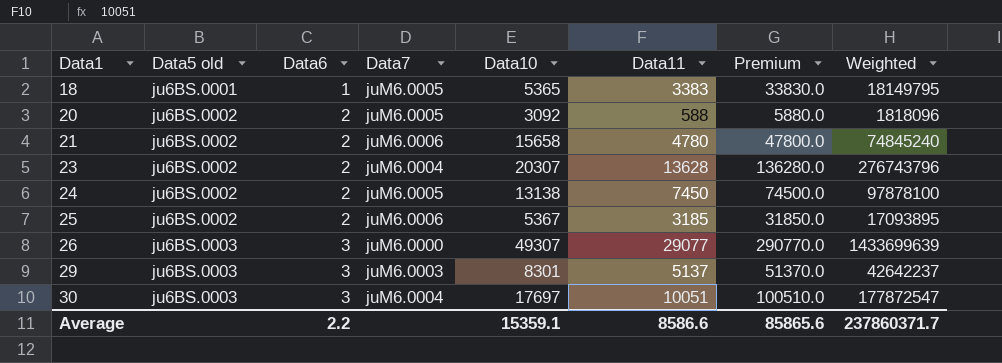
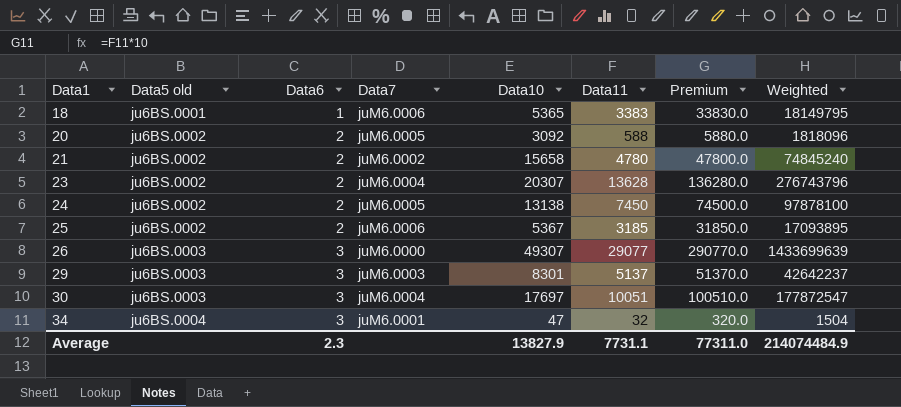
18 | Data7: juM6.0005 -> juM6.0006
21 | Data7: juM6.0006 -> juM6.0002
row 34: none -> ju6BS.0004 | 3 | juM6.0001 | 47 | 32 | 320.0 | 1504
Average | Data6: 2.2 -> 2.3
Average | Data10: 15359.1 -> 13827.9
Average | Data11: 8586.6 -> 7731.1
Average | Premium: 85865.6 -> 77311.0
Average | Weighted: 237860371.7 -> 214074484.9

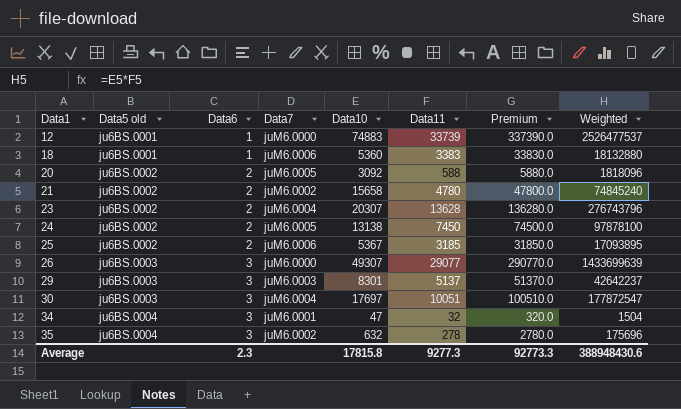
row 12: none -> ju6BS.0001 | 1 | juM6.0000 | 74883 | 33739 | 337390.0 | 2526477537
18 | Data10: 5365 -> 5360
18 | Weighted: 18149795 -> 18132880
row 35: none -> ju6BS.0004 | 3 | juM6.0002 | 632 | 278 | 2780.0 | 175696
Average | Data10: 13827.9 -> 17815.8
Average | Data11: 7731.1 -> 9277.3
Average | Premium: 77311.0 -> 92773.3
Average | Weighted: 214074484.9 -> 388948430.6

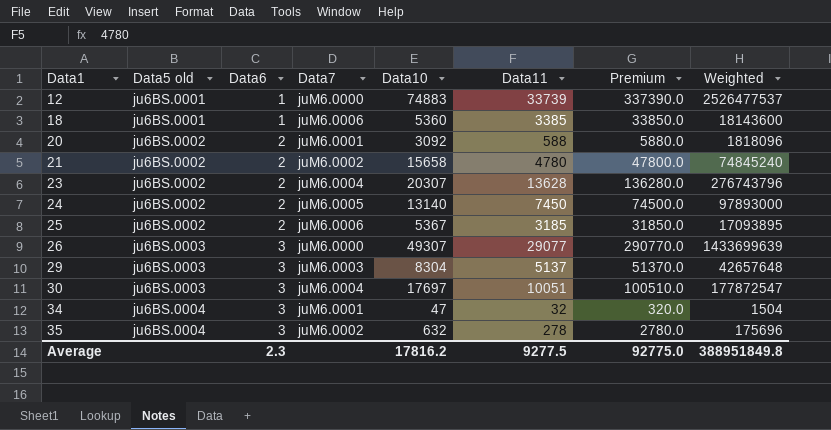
18 | Data11: 3383 -> 3385
18 | Premium: 33830.0 -> 33850.0
18 | Weighted: 18132880 -> 18143600
20 | Data7: juM6.0005 -> juM6.0001
24 | Data10: 13138 -> 13140
24 | Weighted: 97878100 -> 97893000
29 | Data10: 8301 -> 8304
29 | Weighted: 42642237 -> 42657648
Average | Data10: 17815.8 -> 17816.2
Average | Data11: 9277.3 -> 9277.5
Average | Premium: 92773.3 -> 92775.0
Average | Weighted: 388948430.6 -> 388951849.8

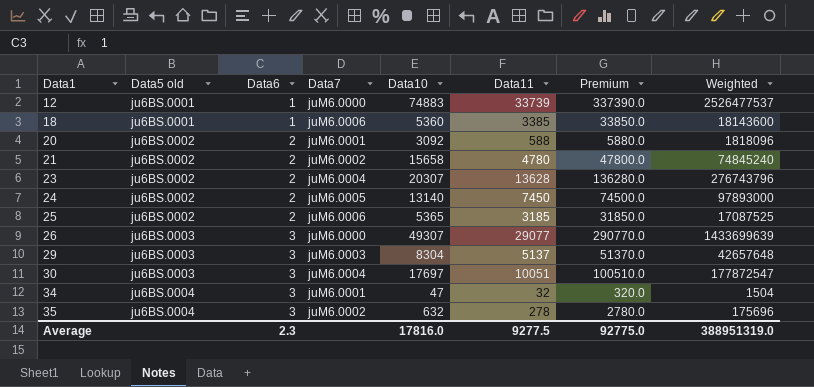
25 | Data10: 5367 -> 5365
25 | Weighted: 17093895 -> 17087525
Average | Data10: 17816.2 -> 17816.0
Average | Weighted: 388951849.8 -> 388951319.0

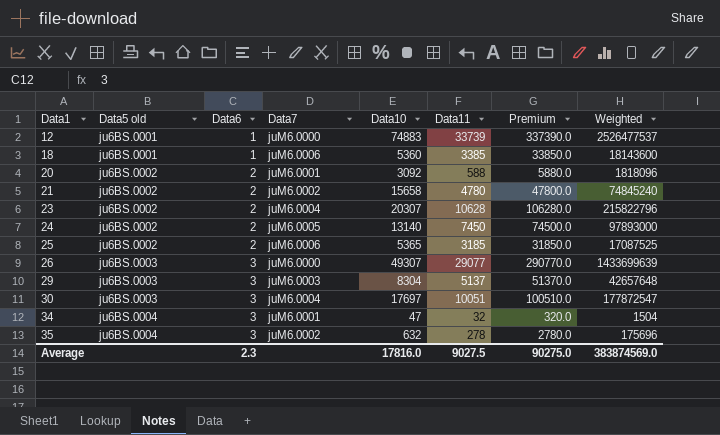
23 | Data11: 13628 -> 10628
23 | Premium: 136280.0 -> 106280.0
23 | Weighted: 276743796 -> 215822796
Average | Data11: 9277.5 -> 9027.5
Average | Premium: 92775.0 -> 90275.0
Average | Weighted: 388951319.0 -> 383874569.0

